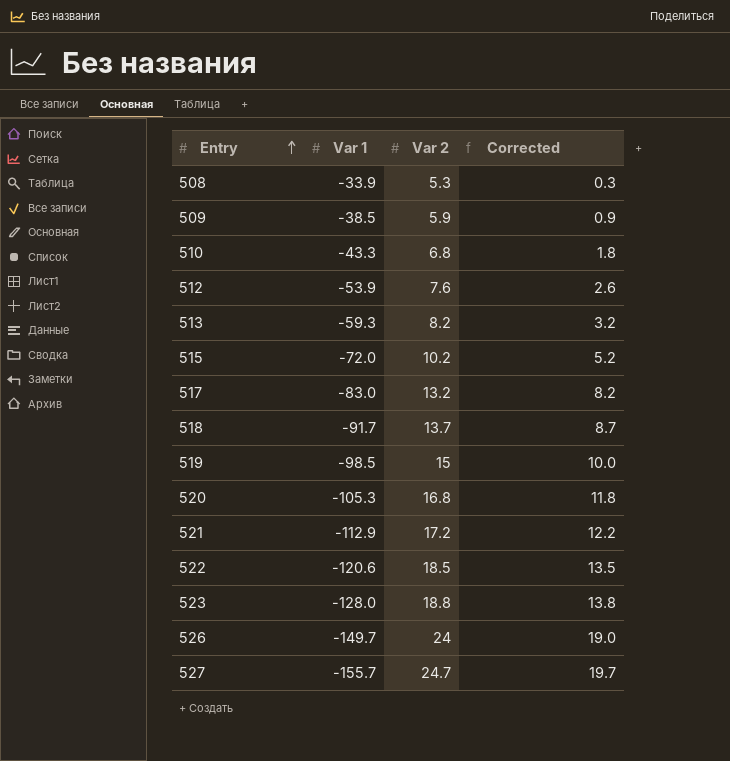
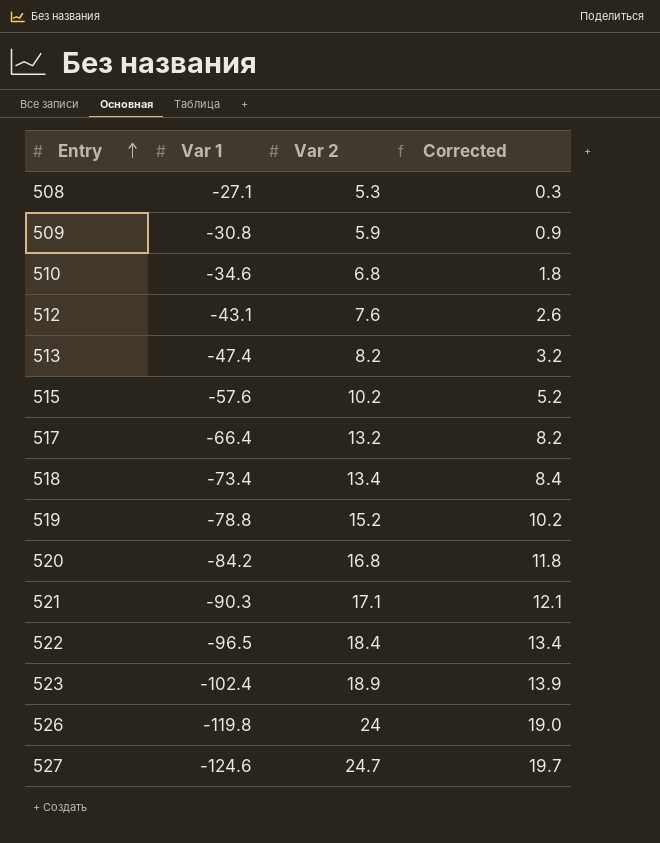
508 | Var 1: -33.9 -> -27.1
509 | Var 1: -38.5 -> -30.8
510 | Var 1: -43.3 -> -34.6
512 | Var 1: -53.9 -> -43.1
513 | Var 1: -59.3 -> -47.4
515 | Var 1: -72.0 -> -57.6
517 | Var 1: -83.0 -> -66.4
518 | Var 1: -91.7 -> -73.4
518 | Var 2: 13.7 -> 13.4
518 | Corrected: 8.7 -> 8.4
519 | Var 1: -98.5 -> -78.8
519 | Var 2: 15 -> 15.2
519 | Corrected: 10.0 -> 10.2
520 | Var 1: -105.3 -> -84.2
521 | Var 1: -112.9 -> -90.3
521 | Var 2: 17.2 -> 17.1
521 | Corrected: 12.2 -> 12.1
522 | Var 1: -120.6 -> -96.5
522 | Var 2: 18.5 -> 18.4
522 | Corrected: 13.5 -> 13.4
523 | Var 1: -128.0 -> -102.4
523 | Var 2: 18.8 -> 18.9
523 | Corrected: 13.8 -> 13.9
526 | Var 1: -149.7 -> -119.8
527 | Var 1: -155.7 -> -124.6

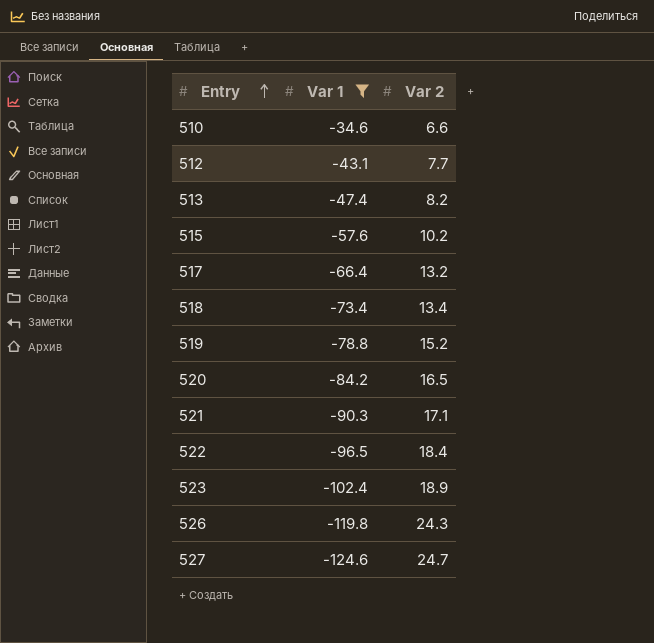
filter: none -> Var 1 <= -34.6
column Corrected | formula: [Var 2] - 5 -> none
510 | Var 2: 6.8 -> 6.6
512 | Var 2: 7.6 -> 7.7
520 | Var 2: 16.8 -> 16.5
526 | Var 2: 24 -> 24.3

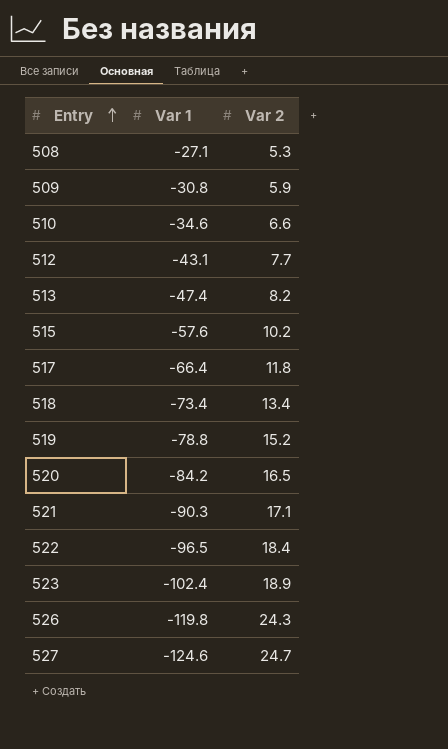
filter: Var 1 <= -34.6 -> none
517 | Var 2: 13.2 -> 11.8

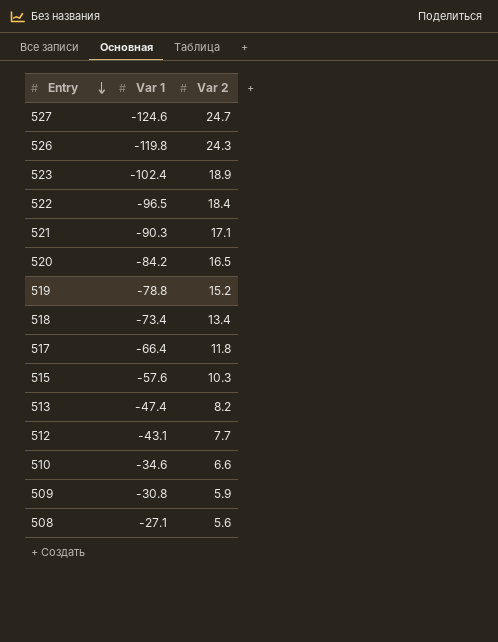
row order: Entry ascending -> Entry descending
515 | Var 2: 10.2 -> 10.3
508 | Var 2: 5.3 -> 5.6

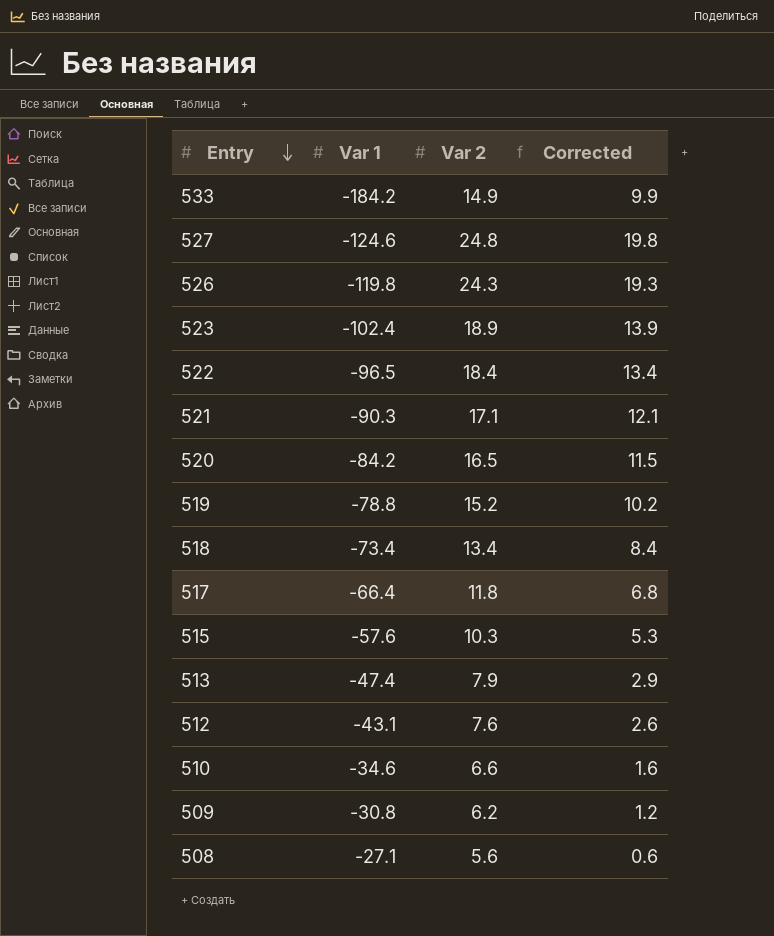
column Corrected | formula: none -> [Var 2] - 5
row 533: none -> -184.2 | 14.9 | 9.9
527 | Var 2: 24.7 -> 24.8
513 | Var 2: 8.2 -> 7.9
512 | Var 2: 7.7 -> 7.6
509 | Var 2: 5.9 -> 6.2

